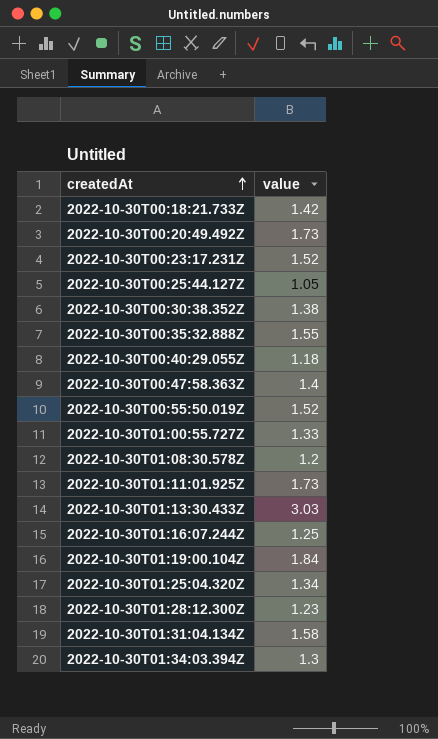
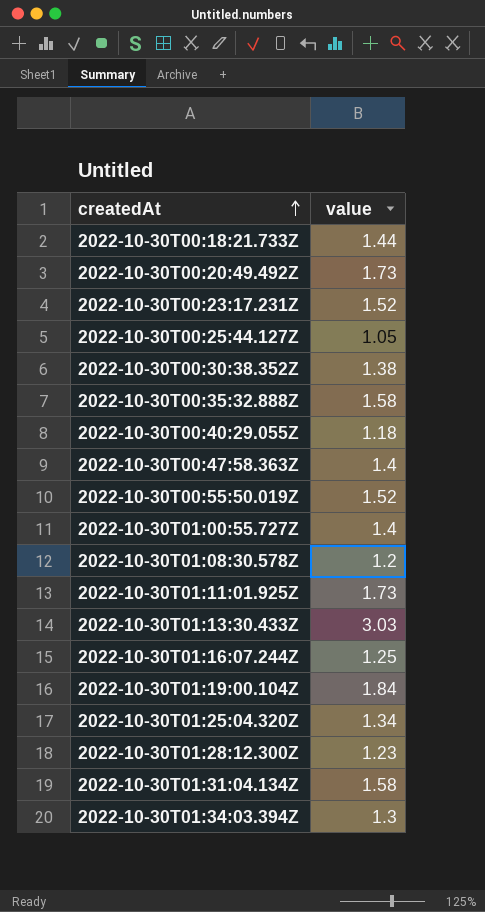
2022-10-30T00:18:21.733Z | value: 1.42 -> 1.44
2022-10-30T00:35:32.888Z | value: 1.55 -> 1.58
2022-10-30T01:00:55.727Z | value: 1.33 -> 1.4

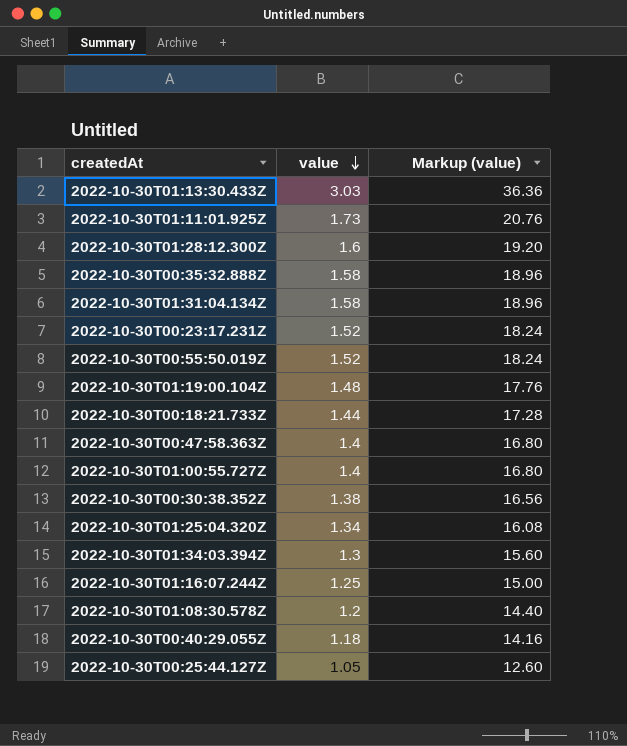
row order: createdAt ascending -> value descending
column Markup (value) | formula: none -> [value] * 12
row 2022-10-30T00:20:49.492Z: 1.73 -> none
2022-10-30T01:28:12.300Z | value: 1.23 -> 1.6
2022-10-30T01:19:00.104Z | value: 1.84 -> 1.48

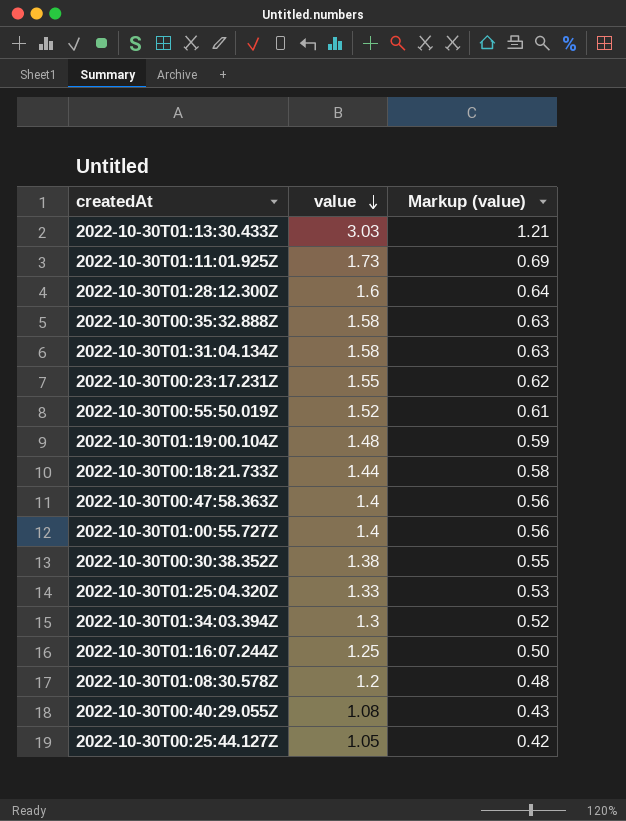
column Markup (value) | formula: [value] * 12 -> [value] * 0.4
2022-10-30T00:23:17.231Z | value: 1.52 -> 1.55
2022-10-30T01:25:04.320Z | value: 1.34 -> 1.33
2022-10-30T00:40:29.055Z | value: 1.18 -> 1.08

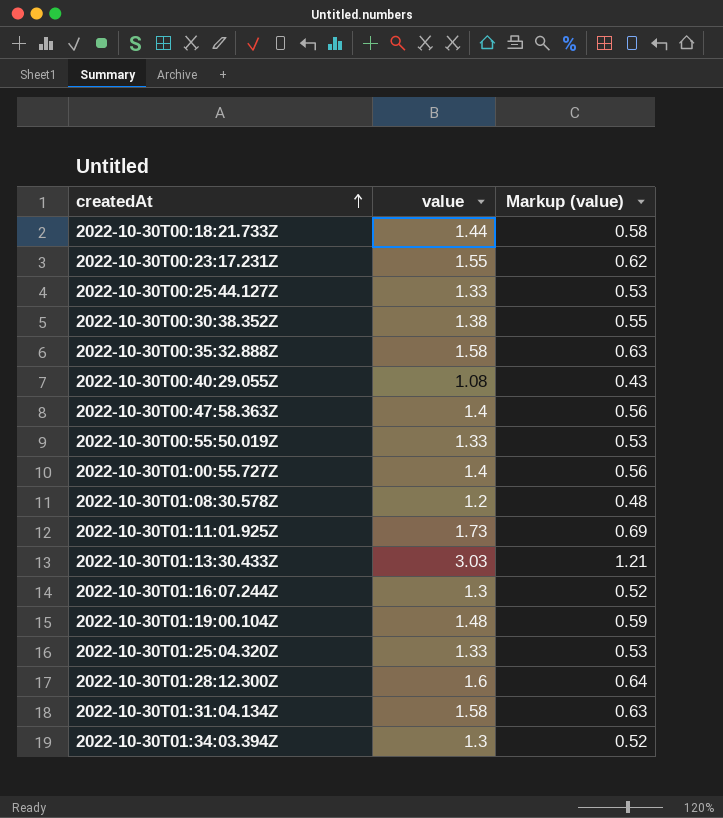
row order: value descending -> createdAt ascending
2022-10-30T00:25:44.127Z | value: 1.05 -> 1.33
2022-10-30T00:25:44.127Z | Markup (value): 0.42 -> 0.53
2022-10-30T00:55:50.019Z | value: 1.52 -> 1.33
2022-10-30T00:55:50.019Z | Markup (value): 0.61 -> 0.53
2022-10-30T01:16:07.244Z | value: 1.25 -> 1.3
2022-10-30T01:16:07.244Z | Markup (value): 0.50 -> 0.52

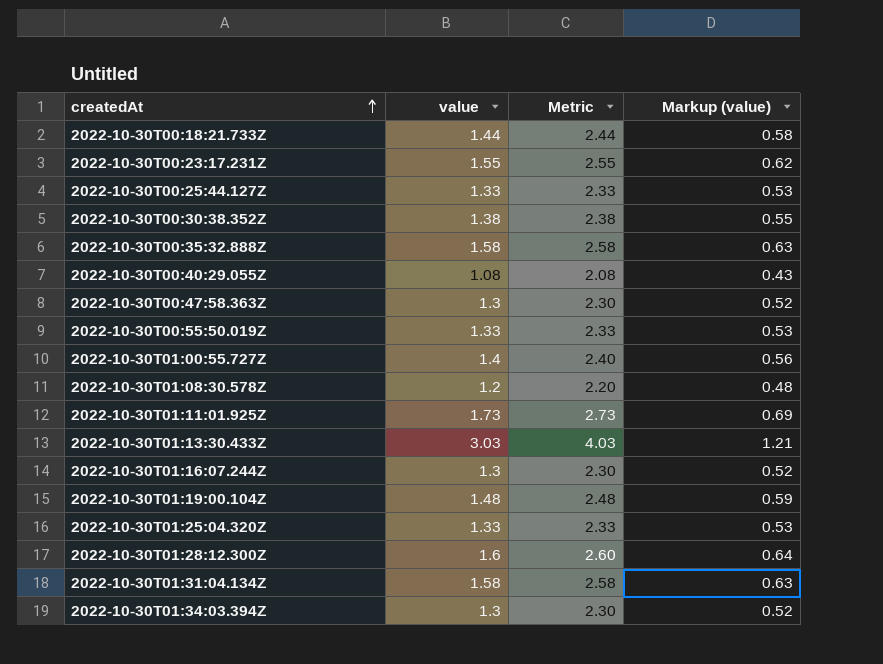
column Metric | formula: none -> [value] + 1
2022-10-30T00:47:58.363Z | value: 1.4 -> 1.3
2022-10-30T00:47:58.363Z | Markup (value): 0.56 -> 0.52

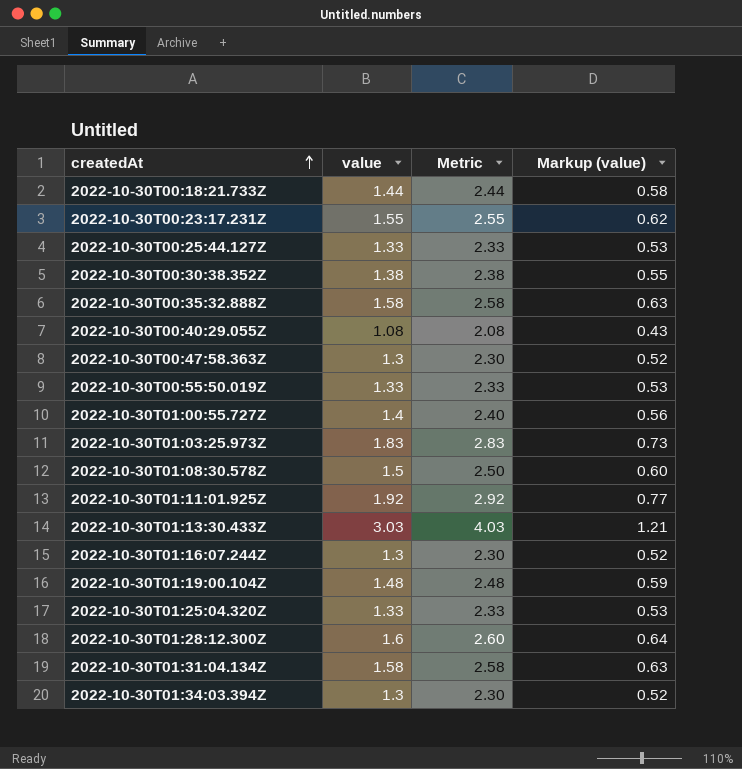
row 2022-10-30T01:03:25.973Z: none -> 1.83 | 2.83 | 0.73
2022-10-30T01:08:30.578Z | value: 1.2 -> 1.5
2022-10-30T01:08:30.578Z | Metric: 2.20 -> 2.50
2022-10-30T01:08:30.578Z | Markup (value): 0.48 -> 0.60
2022-10-30T01:11:01.925Z | value: 1.73 -> 1.92
2022-10-30T01:11:01.925Z | Metric: 2.73 -> 2.92
2022-10-30T01:11:01.925Z | Markup (value): 0.69 -> 0.77

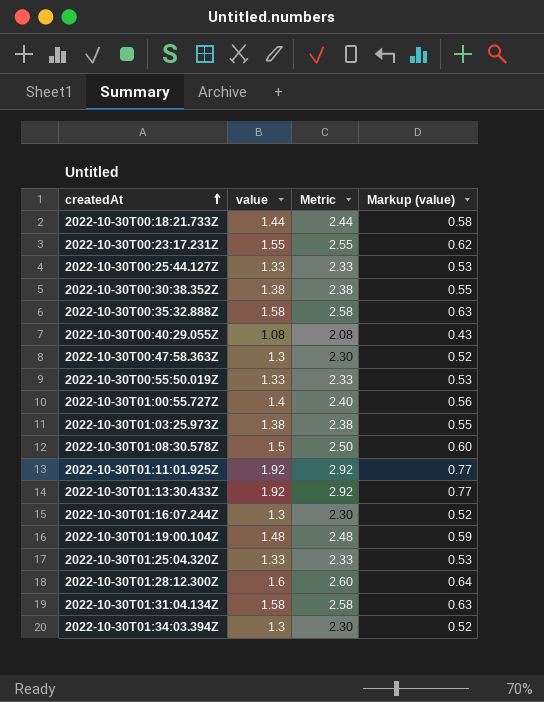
2022-10-30T01:03:25.973Z | value: 1.83 -> 1.38
2022-10-30T01:03:25.973Z | Metric: 2.83 -> 2.38
2022-10-30T01:03:25.973Z | Markup (value): 0.73 -> 0.55
2022-10-30T01:13:30.433Z | value: 3.03 -> 1.92
2022-10-30T01:13:30.433Z | Metric: 4.03 -> 2.92
2022-10-30T01:13:30.433Z | Markup (value): 1.21 -> 0.77

